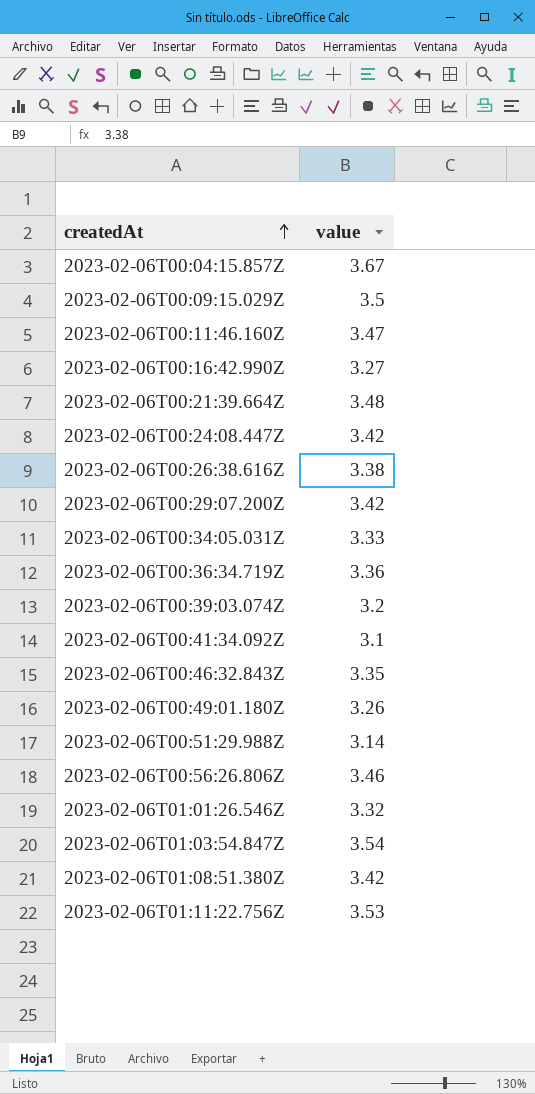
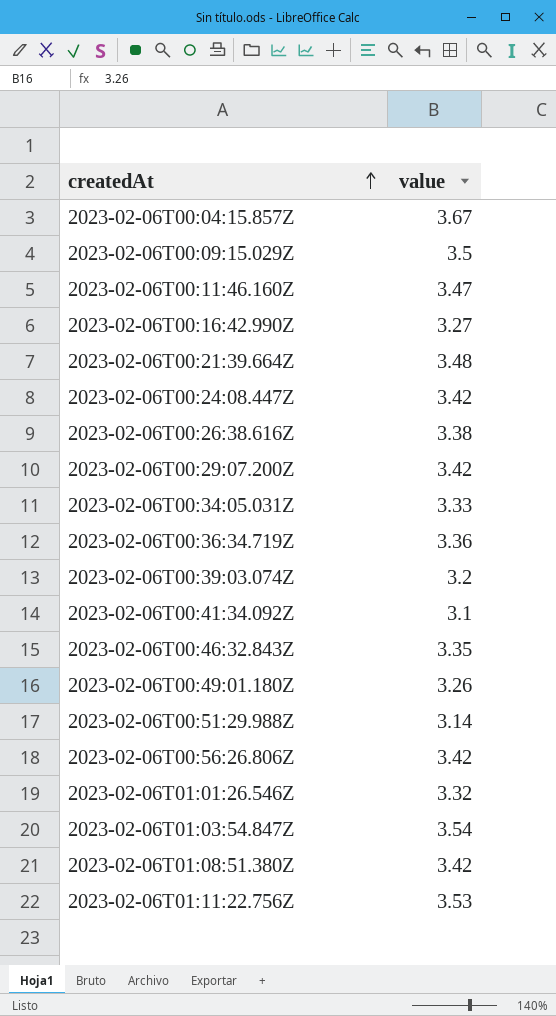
2023-02-06T00:56:26.806Z | value: 3.46 -> 3.42

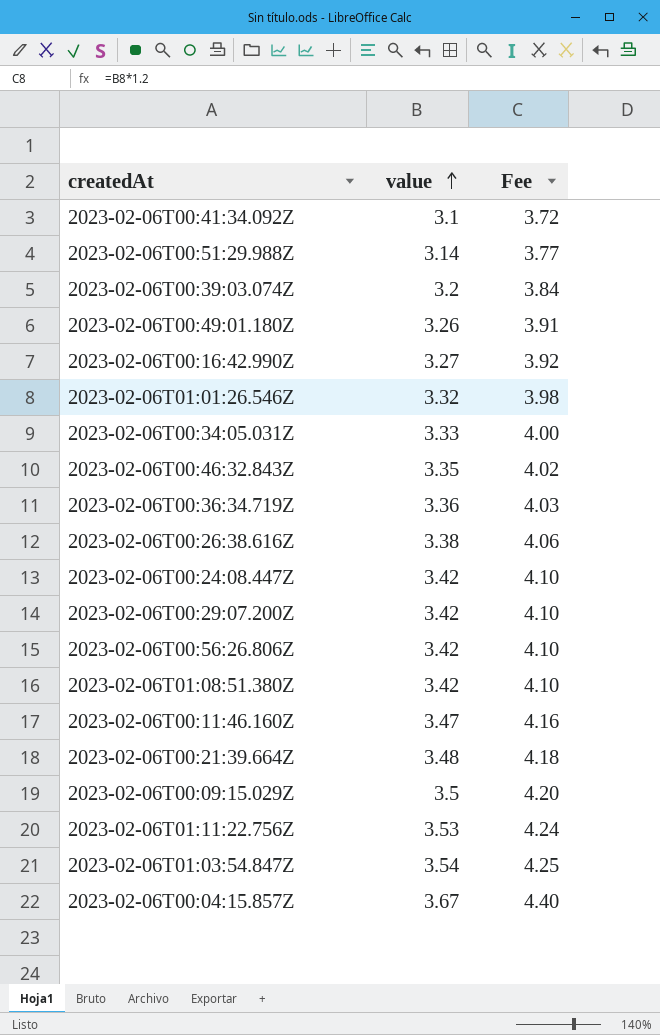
row order: createdAt ascending -> value ascending
column Fee | formula: none -> [value] * 1.2

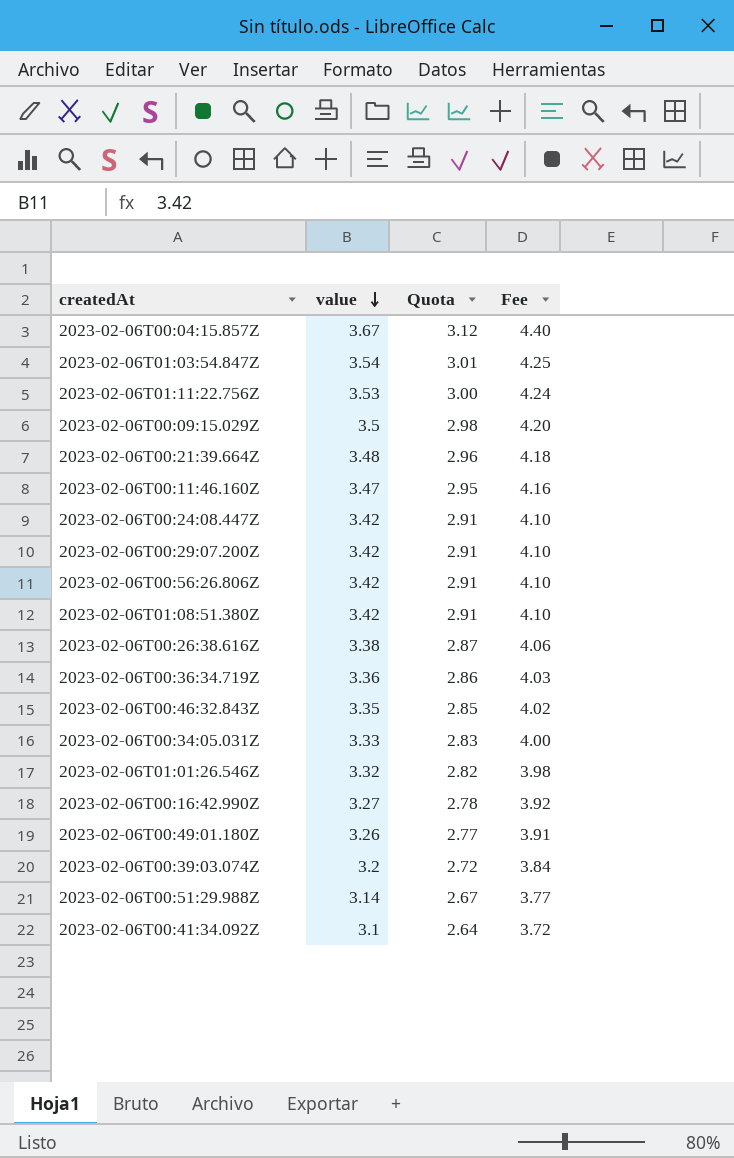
row order: value ascending -> value descending
column Quota | formula: none -> [value] * 0.85

